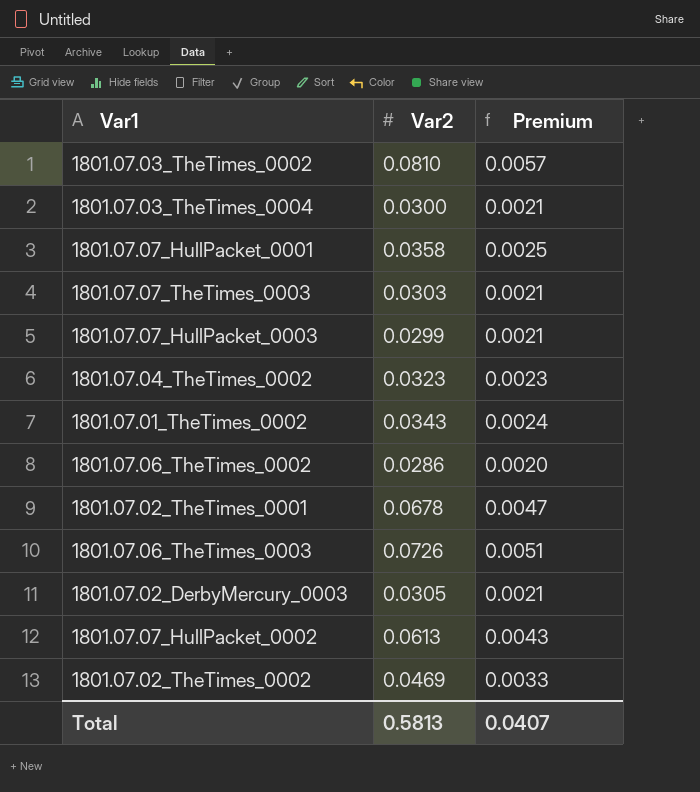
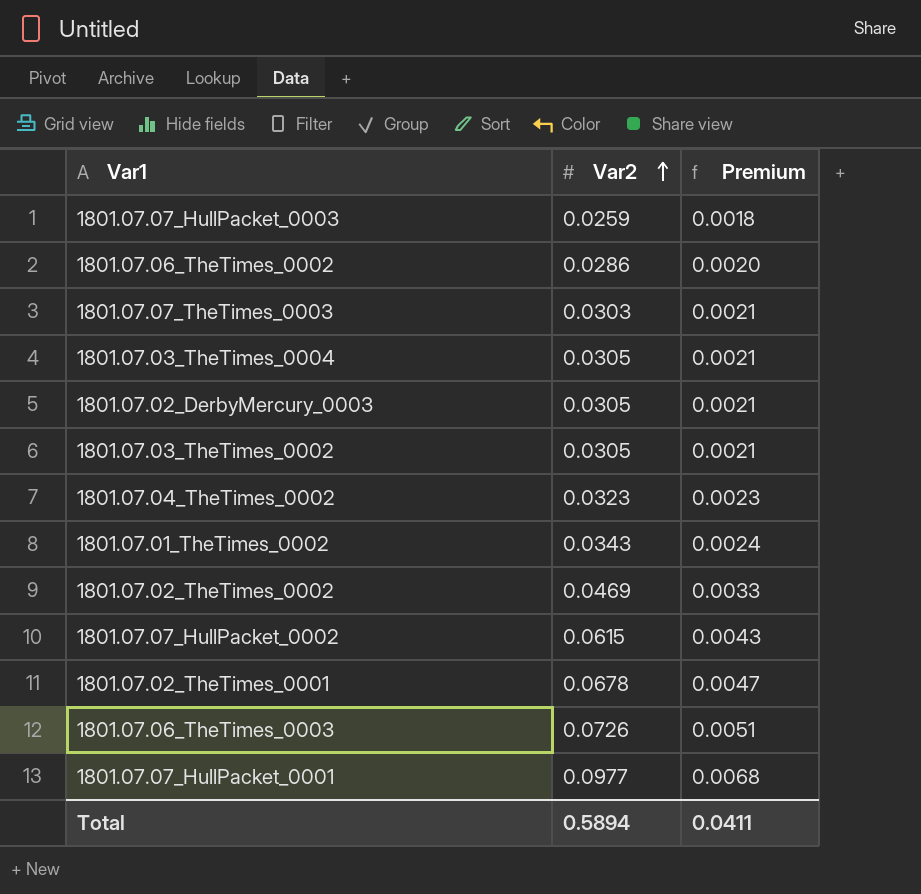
row order: none -> Var2 ascending
1801.07.07_HullPacket_0003 | Var2: 0.0299 -> 0.0259
1801.07.07_HullPacket_0003 | Premium: 0.0021 -> 0.0018
1801.07.03_TheTimes_0004 | Var2: 0.0300 -> 0.0305
1801.07.03_TheTimes_0002 | Var2: 0.0810 -> 0.0305
1801.07.03_TheTimes_0002 | Premium: 0.0057 -> 0.0021
1801.07.07_HullPacket_0002 | Var2: 0.0613 -> 0.0615
1801.07.07_HullPacket_0001 | Var2: 0.0358 -> 0.0977
1801.07.07_HullPacket_0001 | Premium: 0.0025 -> 0.0068
Total | Var2: 0.5813 -> 0.5894
Total | Premium: 0.0407 -> 0.0411

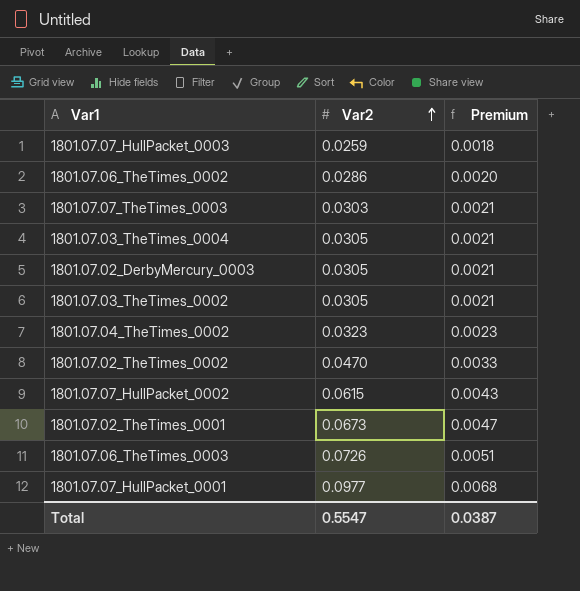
row 1801.07.01_TheTimes_0002: 0.0343 | 0.0024 -> none
1801.07.02_TheTimes_0002 | Var2: 0.0469 -> 0.0470
1801.07.02_TheTimes_0001 | Var2: 0.0678 -> 0.0673
Total | Var2: 0.5894 -> 0.5547
Total | Premium: 0.0411 -> 0.0387

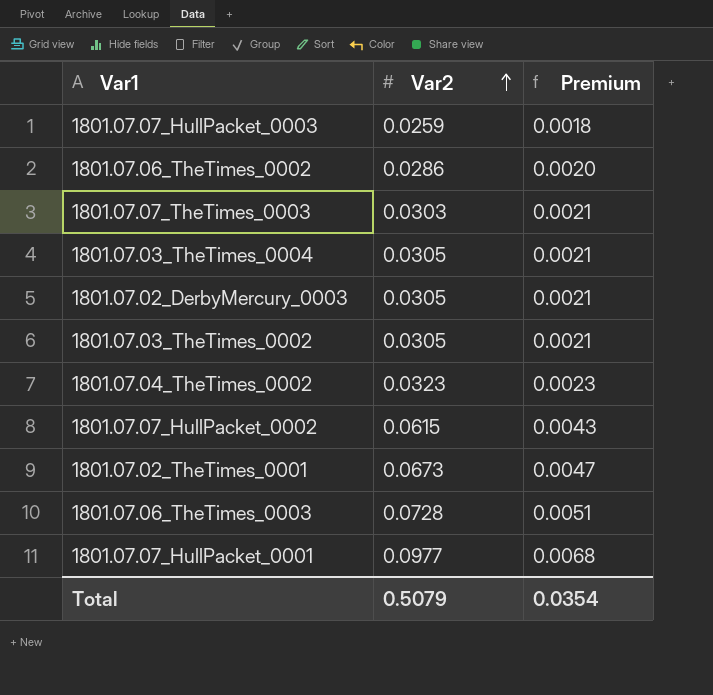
row 1801.07.02_TheTimes_0002: 0.0470 | 0.0033 -> none
1801.07.06_TheTimes_0003 | Var2: 0.0726 -> 0.0728
Total | Var2: 0.5547 -> 0.5079
Total | Premium: 0.0387 -> 0.0354

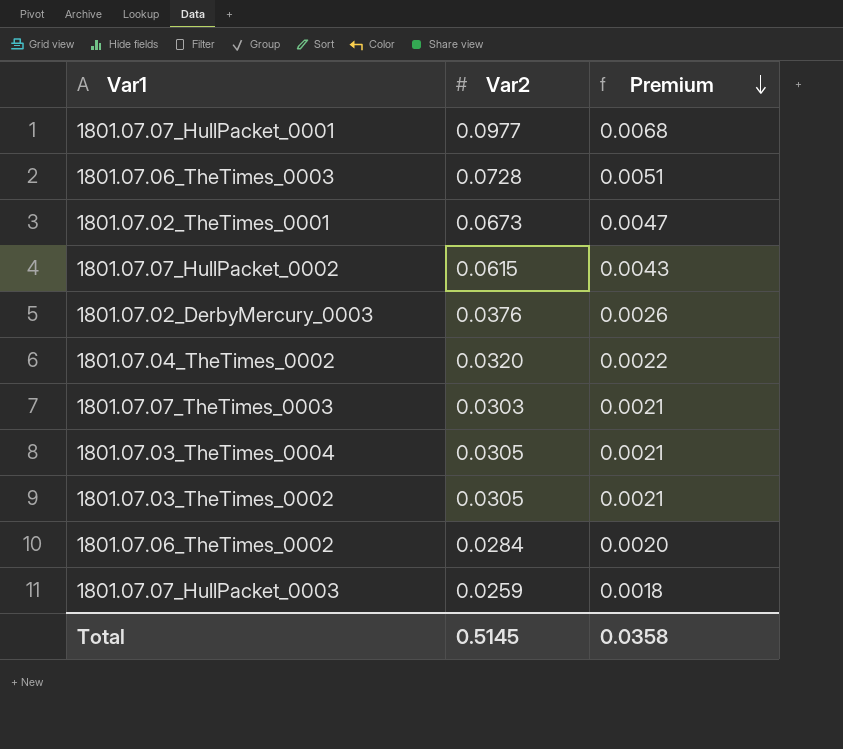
row order: Var2 ascending -> Premium descending
1801.07.02_DerbyMercury_0003 | Var2: 0.0305 -> 0.0376
1801.07.02_DerbyMercury_0003 | Premium: 0.0021 -> 0.0026
1801.07.04_TheTimes_0002 | Var2: 0.0323 -> 0.0320
1801.07.04_TheTimes_0002 | Premium: 0.0023 -> 0.0022
1801.07.06_TheTimes_0002 | Var2: 0.0286 -> 0.0284
Total | Var2: 0.5079 -> 0.5145
Total | Premium: 0.0354 -> 0.0358

